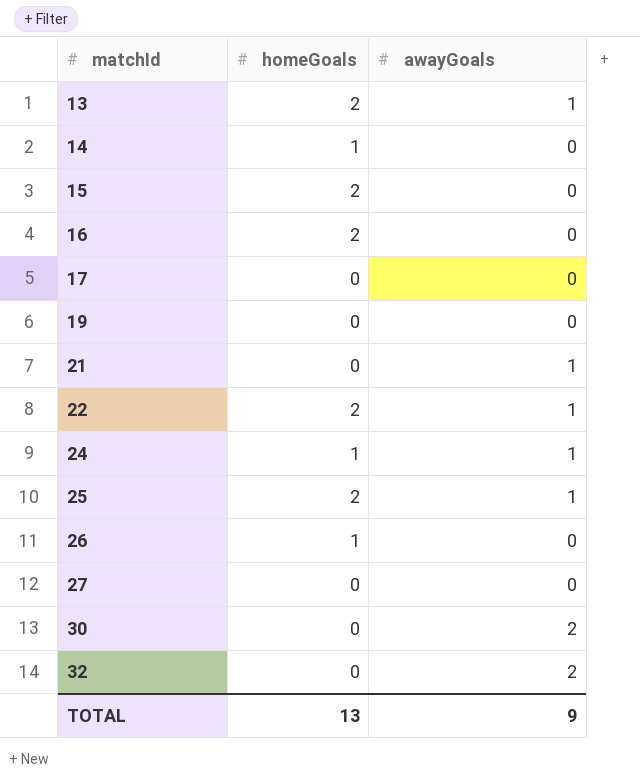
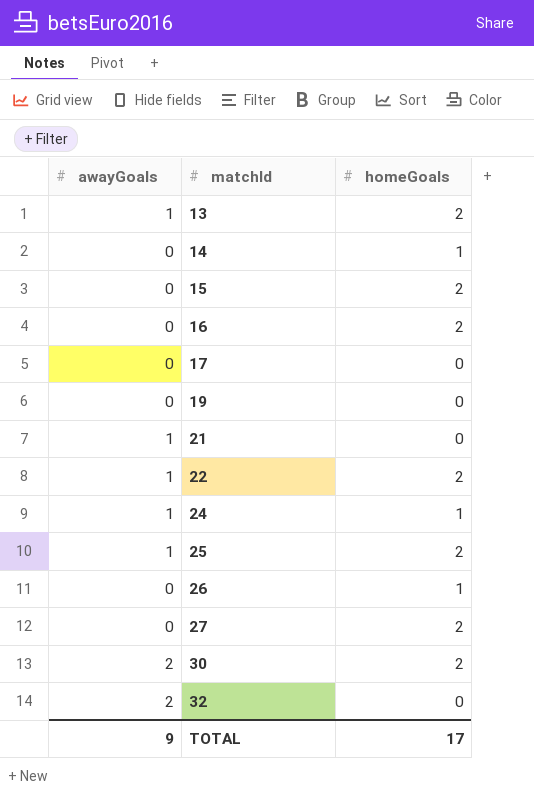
column awayGoals | position: 3 -> 1
27 | homeGoals: 0 -> 2
30 | homeGoals: 0 -> 2
TOTAL | homeGoals: 13 -> 17

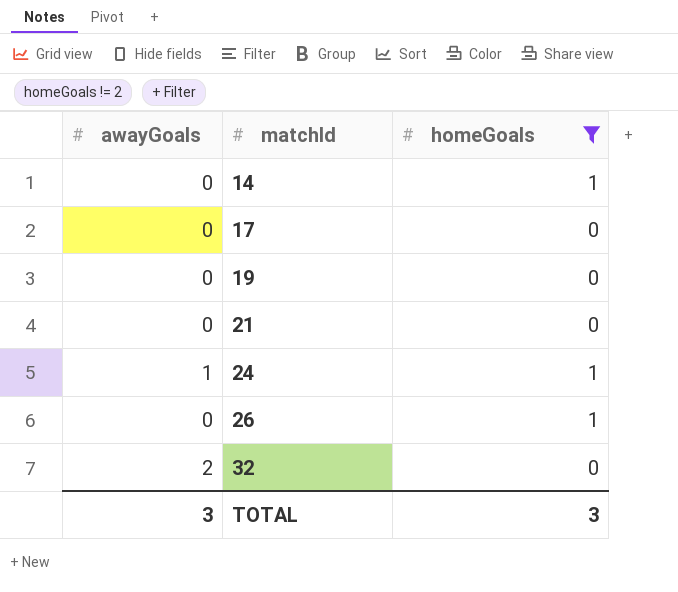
filter: none -> homeGoals != 2
21 | awayGoals: 1 -> 0
TOTAL | awayGoals: 9 -> 3
TOTAL | homeGoals: 17 -> 3

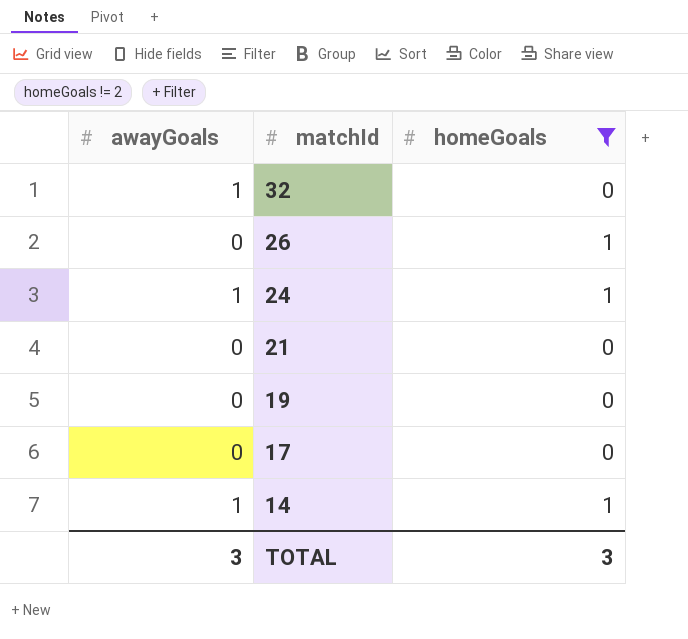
row order: matchId ascending -> matchId descending
32 | awayGoals: 2 -> 1
14 | awayGoals: 0 -> 1

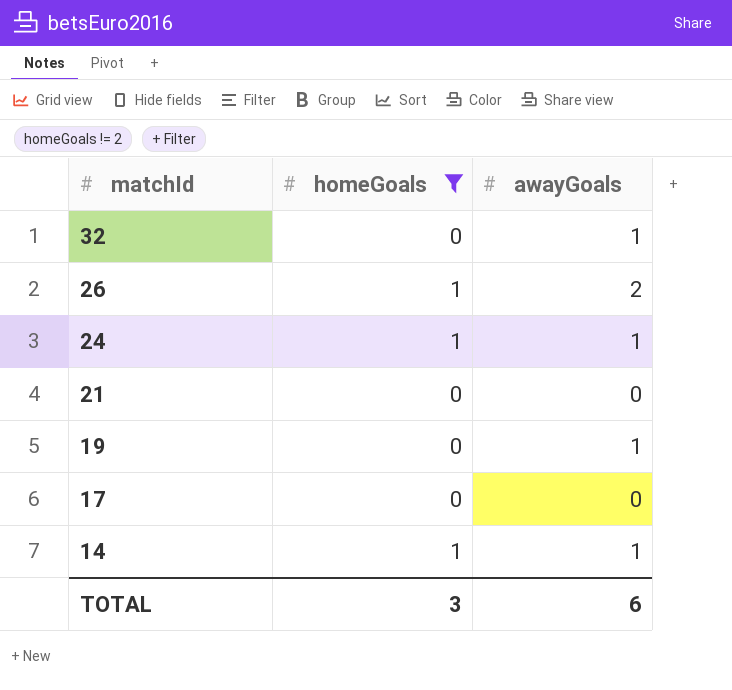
column awayGoals | position: 1 -> 3
26 | awayGoals: 0 -> 2
19 | awayGoals: 0 -> 1
TOTAL | awayGoals: 3 -> 6

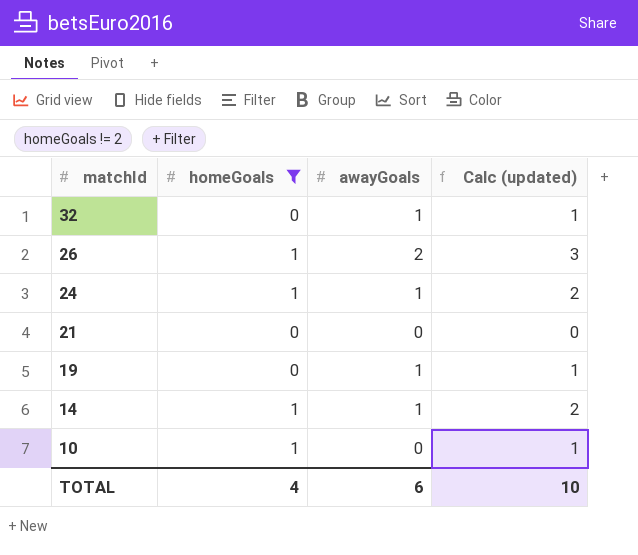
column Calc (updated) | formula: none -> [homeGoals] + [awayGoals]
row 17: 0 | 0 -> none
row 10: none -> 1 | 0 | 1
TOTAL | homeGoals: 3 -> 4

